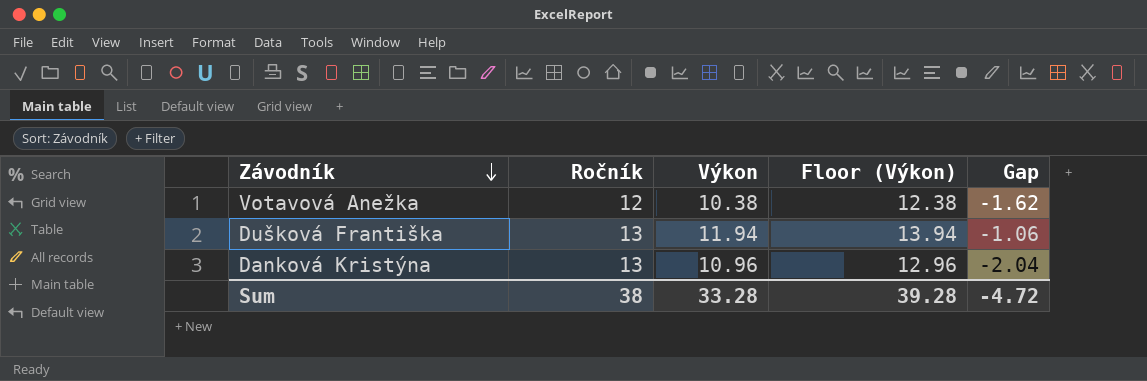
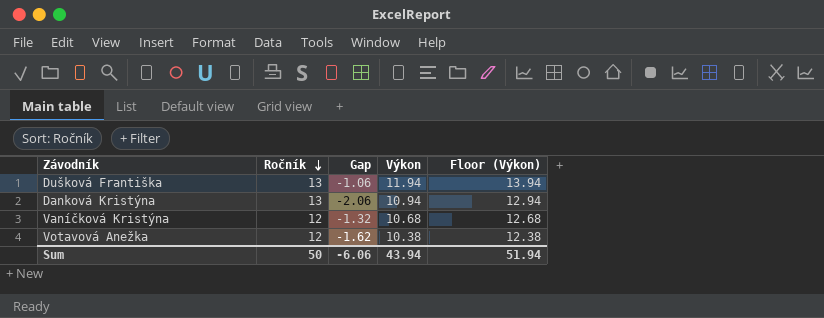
row order: Závodník descending -> Ročník descending
column Gap | position: 5 -> 3
Danková Kristýna | Gap: -2.04 -> -2.06
Danková Kristýna | Výkon: 10.96 -> 10.94
Danková Kristýna | Floor (Výkon): 12.96 -> 12.94
row Vaníčková Kristýna: none -> 12 | -1.32 | 10.68 | 12.68
Sum | Ročník: 38 -> 50
Sum | Gap: -4.72 -> -6.06
Sum | Výkon: 33.28 -> 43.94
Sum | Floor (Výkon): 39.28 -> 51.94

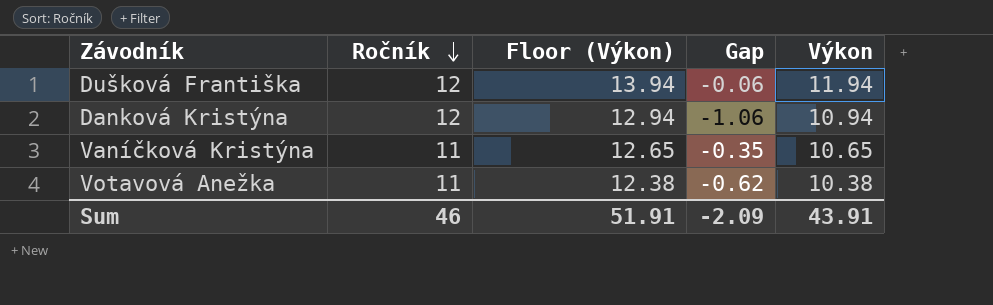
column Floor (Výkon) | position: 5 -> 3
Dušková Františka | Ročník: 13 -> 12
Dušková Františka | Gap: -1.06 -> -0.06
Danková Kristýna | Ročník: 13 -> 12
Danková Kristýna | Gap: -2.06 -> -1.06
Vaníčková Kristýna | Ročník: 12 -> 11
Vaníčková Kristýna | Floor (Výkon): 12.68 -> 12.65
Vaníčková Kristýna | Gap: -1.32 -> -0.35
Vaníčková Kristýna | Výkon: 10.68 -> 10.65
Votavová Anežka | Ročník: 12 -> 11
Votavová Anežka | Gap: -1.62 -> -0.62
Sum | Ročník: 50 -> 46
Sum | Floor (Výkon): 51.94 -> 51.91
Sum | Gap: -6.06 -> -2.09
Sum | Výkon: 43.94 -> 43.91

